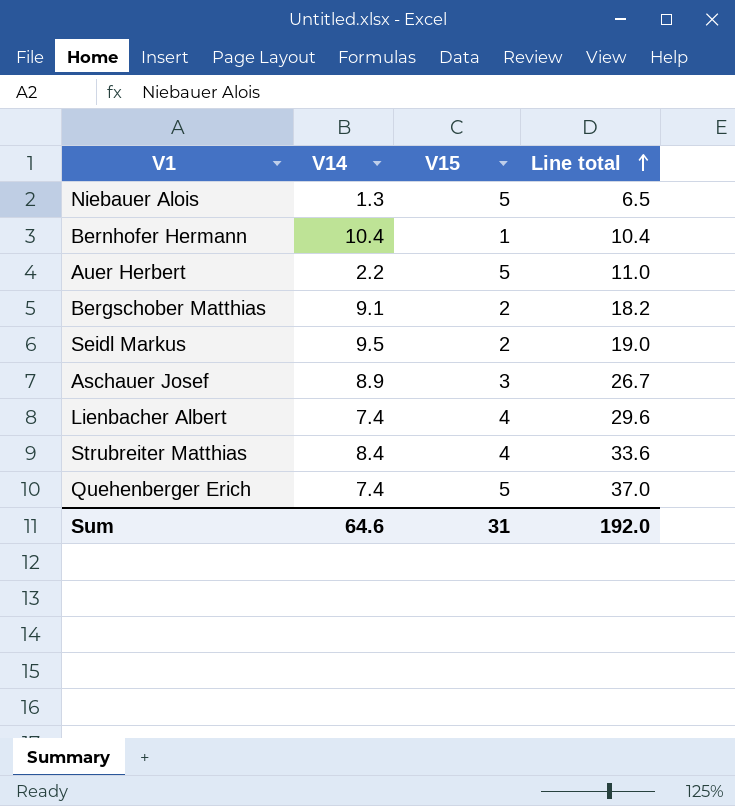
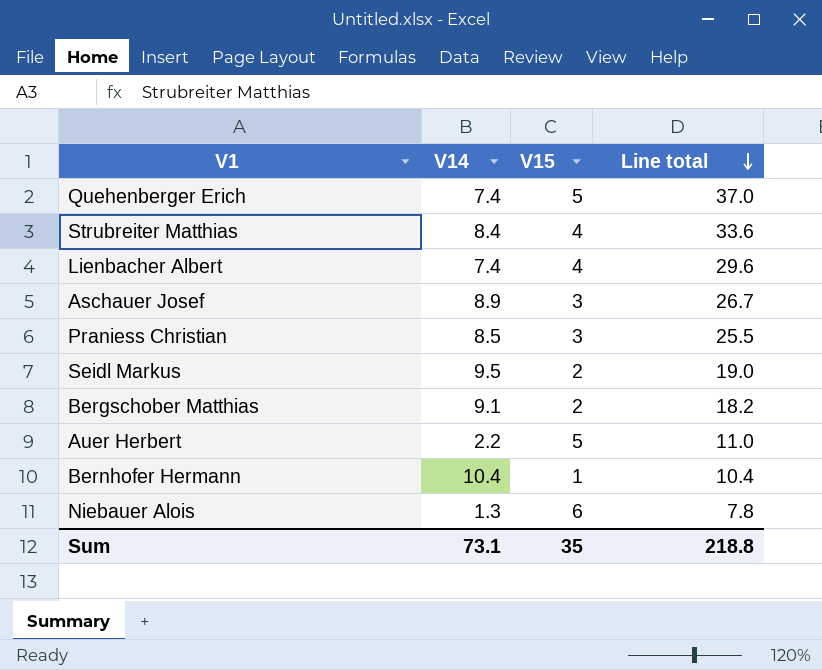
row order: Line total ascending -> Line total descending
row Praniess Christian: none -> 8.5 | 3 | 25.5
Niebauer Alois | V15: 5 -> 6
Niebauer Alois | Line total: 6.5 -> 7.8
Sum | V14: 64.6 -> 73.1
Sum | V15: 31 -> 35
Sum | Line total: 192.0 -> 218.8

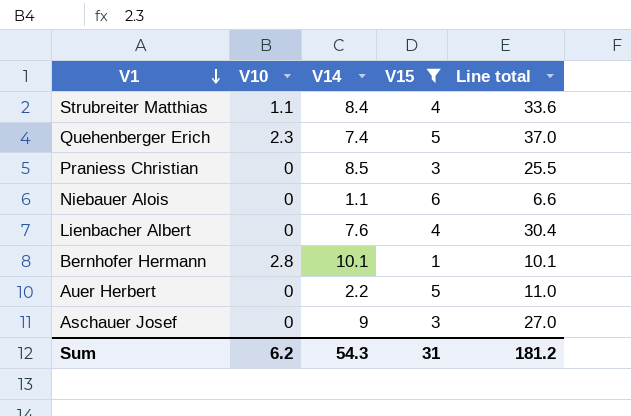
filter: none -> V15 != 2
row order: Line total descending -> V1 descending
column V10 | position: none -> 2
Niebauer Alois | V14: 1.3 -> 1.1
Niebauer Alois | Line total: 7.8 -> 6.6
Lienbacher Albert | V14: 7.4 -> 7.6
Lienbacher Albert | Line total: 29.6 -> 30.4
Bernhofer Hermann | V14: 10.4 -> 10.1
Bernhofer Hermann | Line total: 10.4 -> 10.1
Aschauer Josef | V14: 8.9 -> 9
Aschauer Josef | Line total: 26.7 -> 27.0
Sum | V14: 73.1 -> 54.3
Sum | V15: 35 -> 31
Sum | Line total: 218.8 -> 181.2

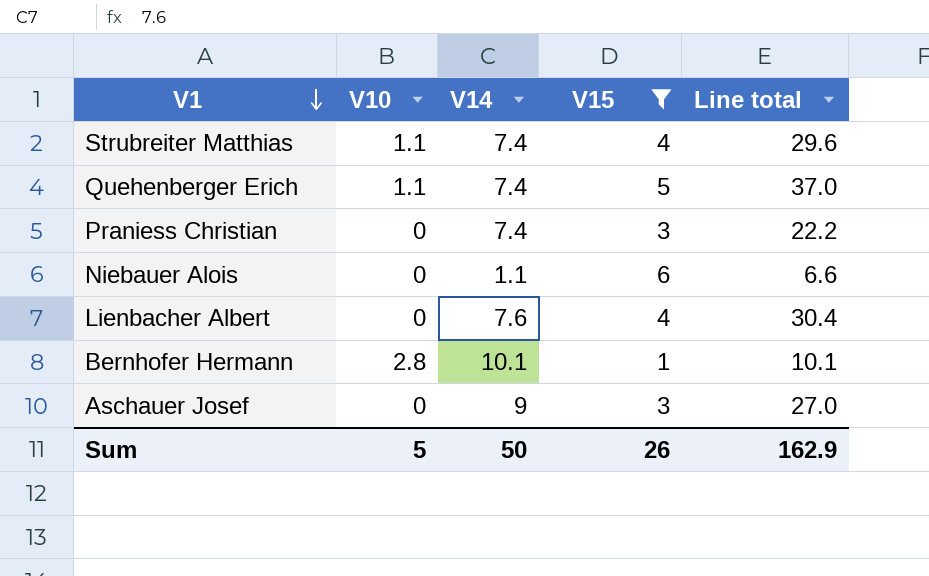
row Auer Herbert: 0 | 2.2 | 5 | 11.0 -> none
Strubreiter Matthias | V14: 8.4 -> 7.4
Strubreiter Matthias | Line total: 33.6 -> 29.6
Quehenberger Erich | V10: 2.3 -> 1.1
Praniess Christian | V14: 8.5 -> 7.4
Praniess Christian | Line total: 25.5 -> 22.2
Sum | V10: 6.2 -> 5
Sum | V14: 54.3 -> 50
Sum | V15: 31 -> 26
Sum | Line total: 181.2 -> 162.9

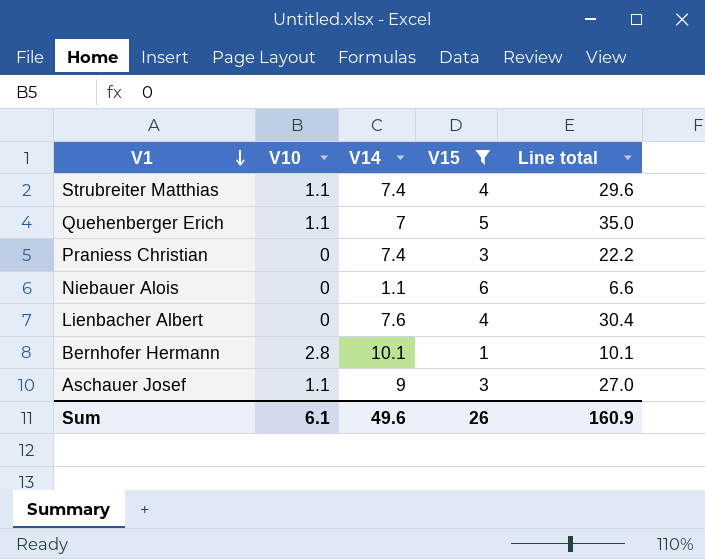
Quehenberger Erich | V14: 7.4 -> 7
Quehenberger Erich | Line total: 37.0 -> 35.0
Aschauer Josef | V10: 0 -> 1.1
Sum | V10: 5 -> 6.1
Sum | V14: 50 -> 49.6
Sum | Line total: 162.9 -> 160.9

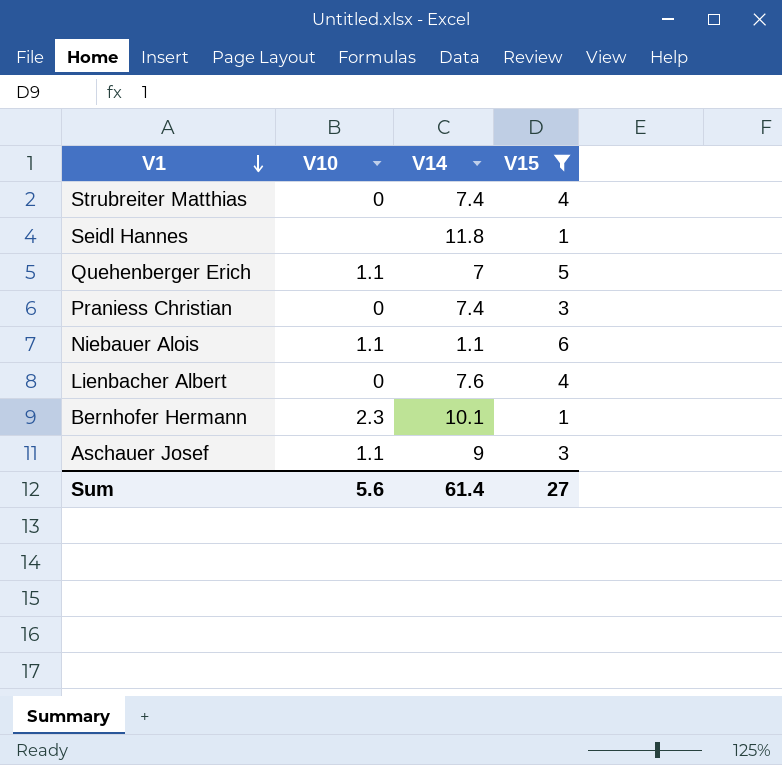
column Line total | formula: [V14] * [V15] -> none
Strubreiter Matthias | V10: 1.1 -> 0
row Seidl Hannes: none -> none | 11.8 | 1
Niebauer Alois | V10: 0 -> 1.1
Bernhofer Hermann | V10: 2.8 -> 2.3
Sum | V10: 6.1 -> 5.6
Sum | V14: 49.6 -> 61.4
Sum | V15: 26 -> 27

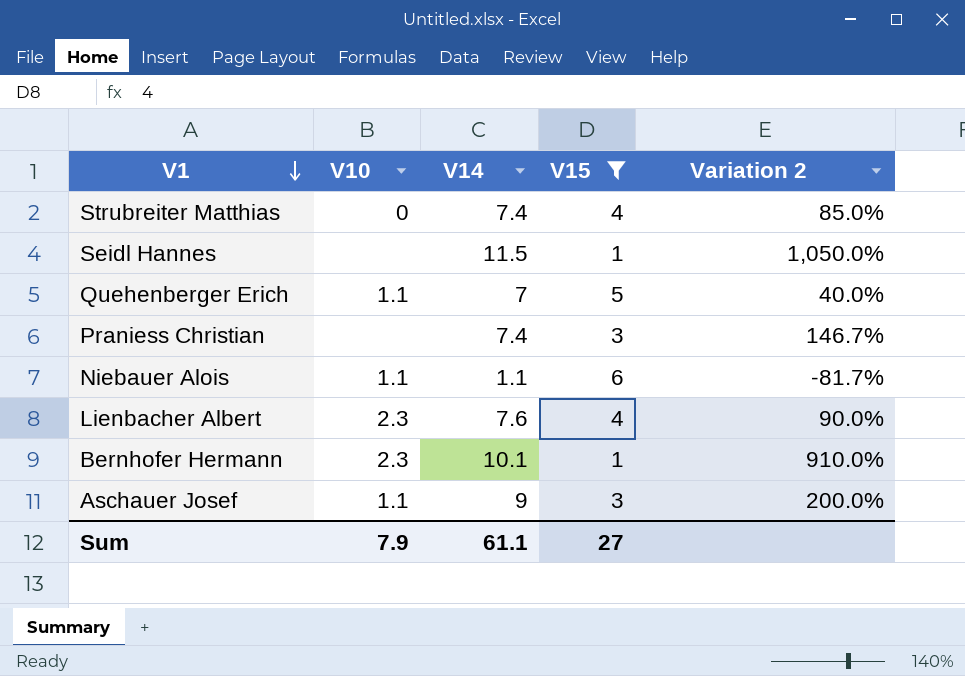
column Variation 2 | formula: none -> ([V14] - [V15]) / [V15]
Seidl Hannes | V14: 11.8 -> 11.5
Praniess Christian | V10: 0 -> none
Lienbacher Albert | V10: 0 -> 2.3
Sum | V10: 5.6 -> 7.9
Sum | V14: 61.4 -> 61.1

